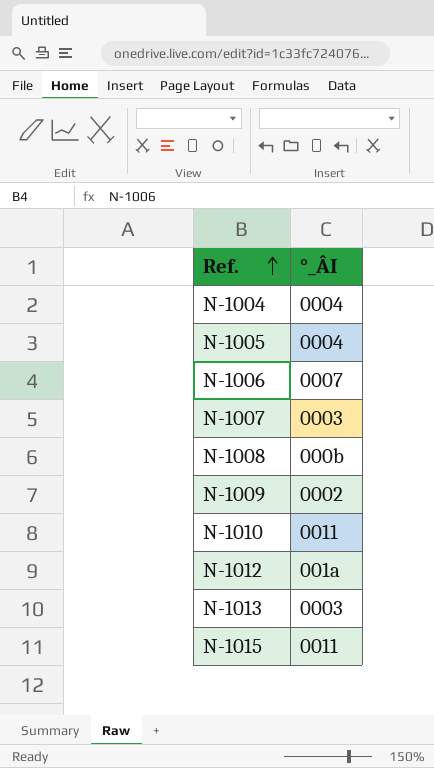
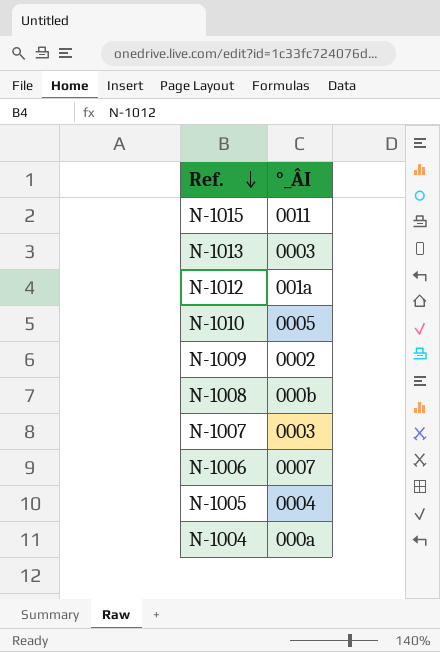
row order: Ref. ascending -> Ref. descending
N-1010 | °_ÂI: 0011 -> 0005
N-1004 | °_ÂI: 0004 -> 000a

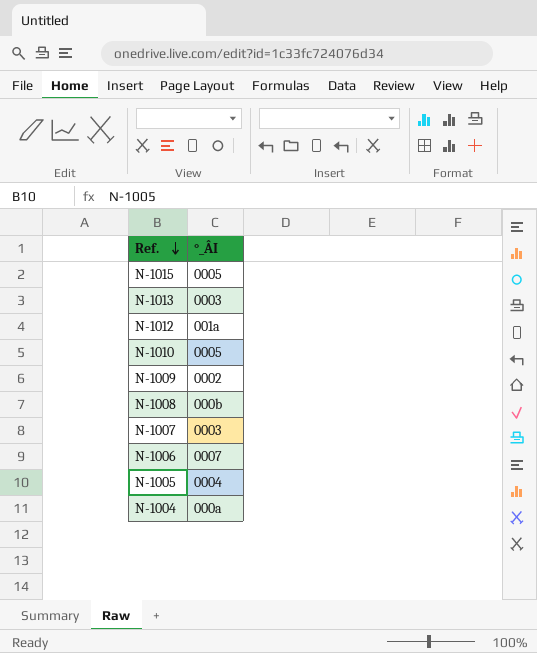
N-1015 | °_ÂI: 0011 -> 0005

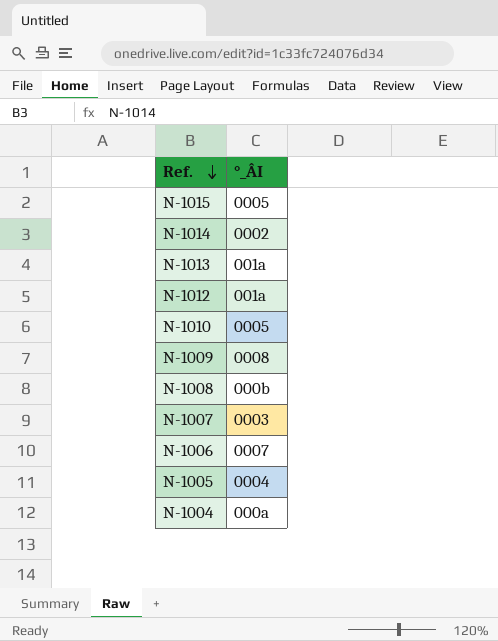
row N-1014: none -> 0002
N-1013 | °_ÂI: 0003 -> 001a
N-1009 | °_ÂI: 0002 -> 0008

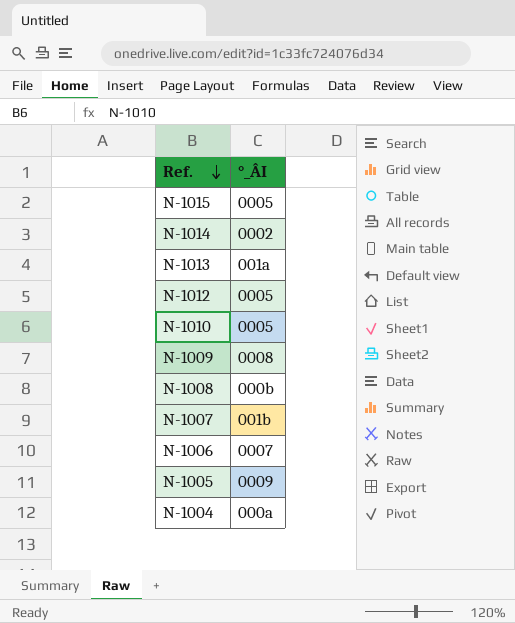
N-1012 | °_ÂI: 001a -> 0005
N-1007 | °_ÂI: 0003 -> 001b
N-1005 | °_ÂI: 0004 -> 0009

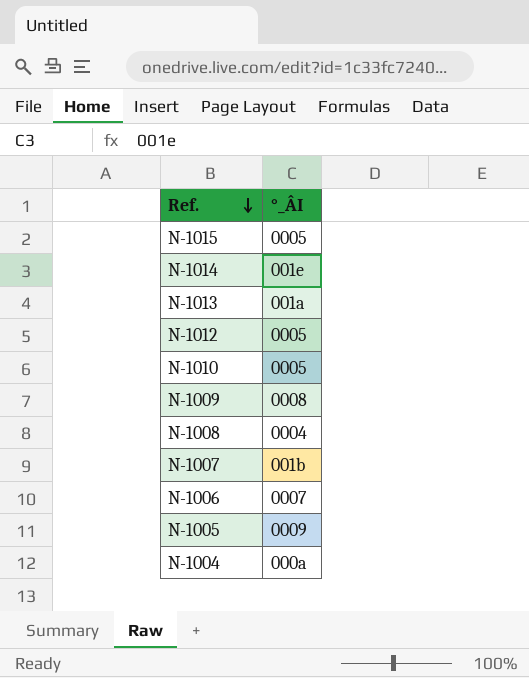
N-1014 | °_ÂI: 0002 -> 001e
N-1008 | °_ÂI: 000b -> 0004

